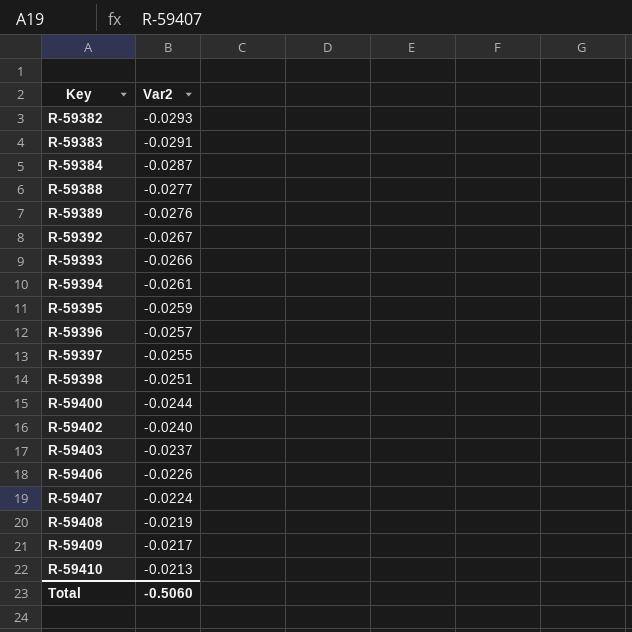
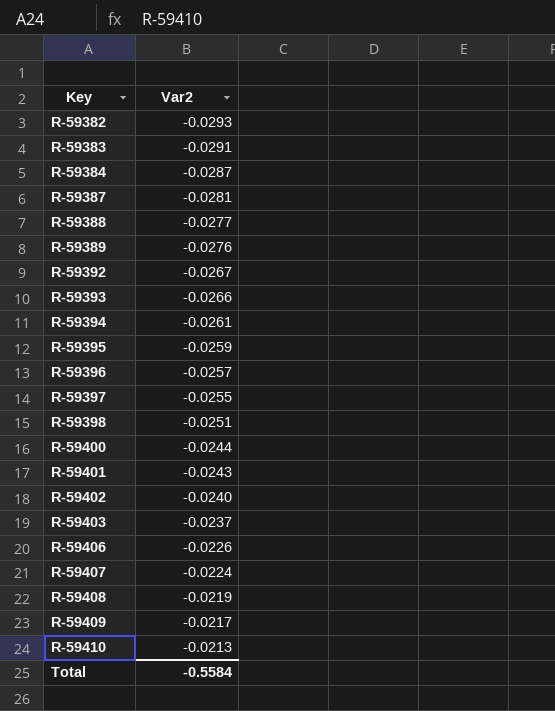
row R-59387: none -> -0.0281
row R-59401: none -> -0.0243
Total | Var2: -0.5060 -> -0.5584

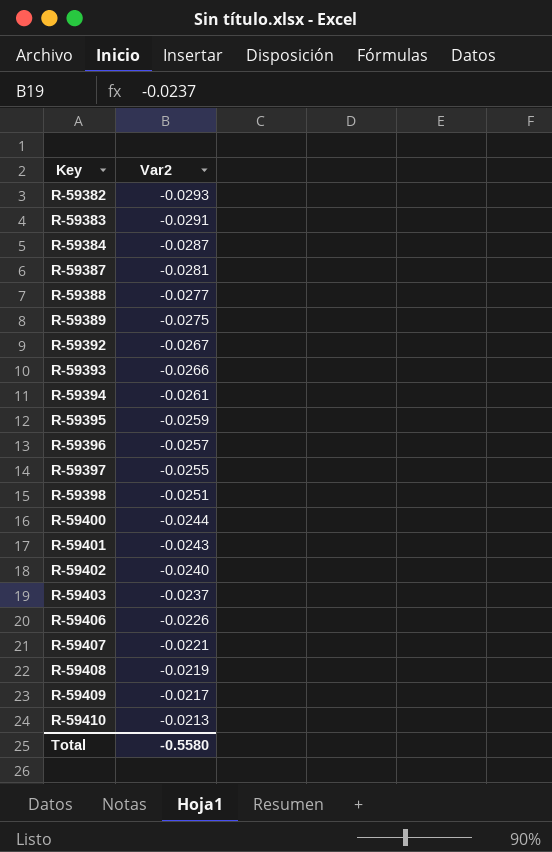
R-59389 | Var2: -0.0276 -> -0.0275
R-59407 | Var2: -0.0224 -> -0.0221
Total | Var2: -0.5584 -> -0.5580

